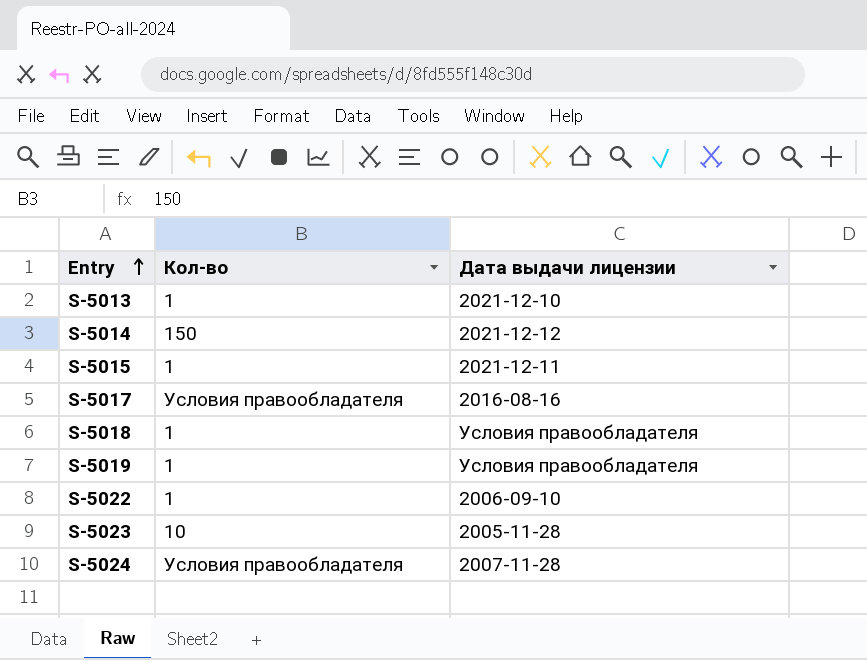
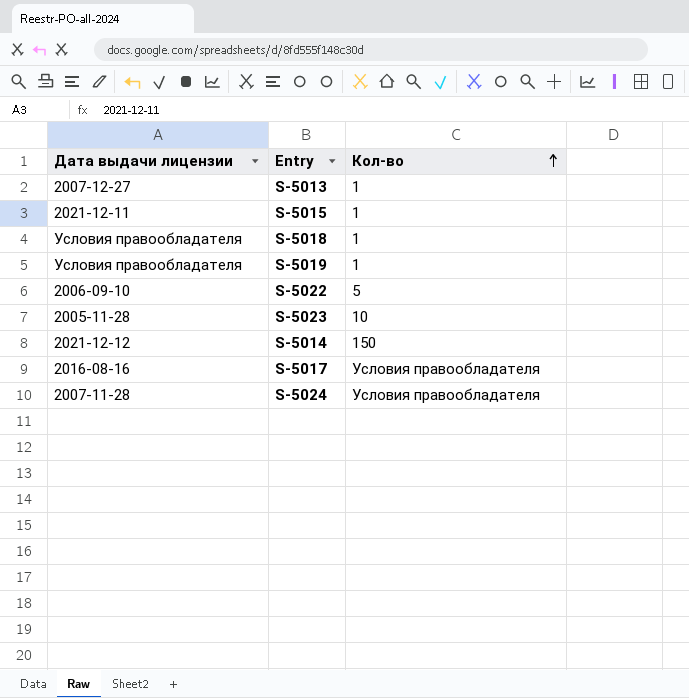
row order: Entry ascending -> Кол-во ascending
column Дата выдачи лицензии | position: 3 -> 1
S-5013 | Дата выдачи лицензии: 2021-12-10 -> 2007-12-27
S-5022 | Кол-во: 1 -> 5

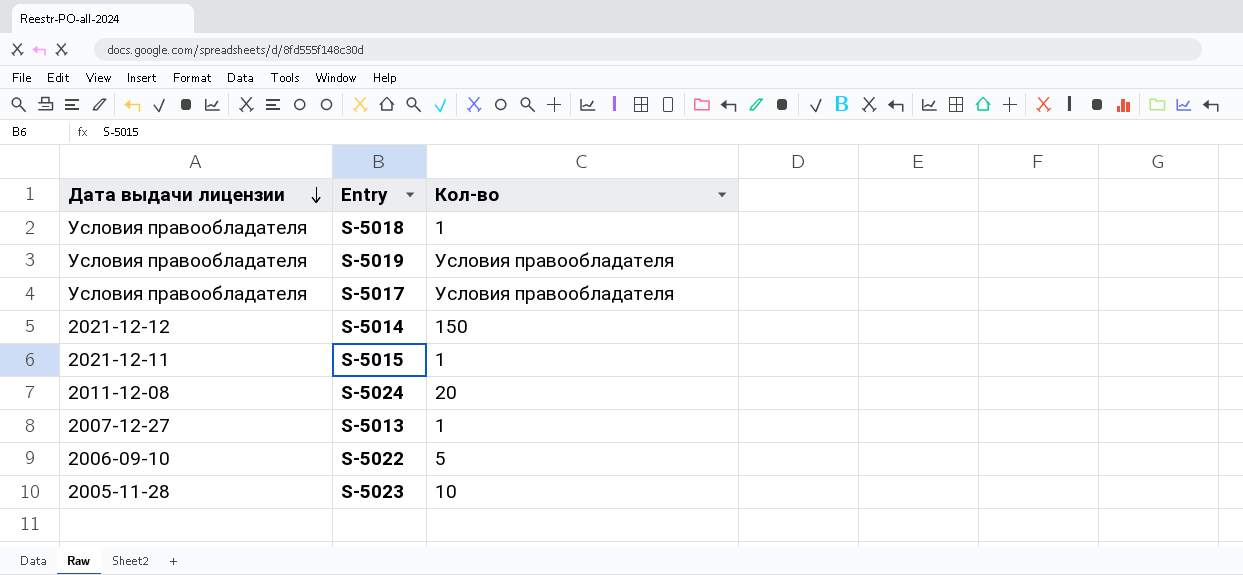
row order: Кол-во ascending -> Дата выдачи лицензии descending
S-5019 | Кол-во: 1 -> Условия правообладателя
S-5017 | Дата выдачи лицензии: 2016-08-16 -> Условия правообладателя
S-5024 | Дата выдачи лицензии: 2007-11-28 -> 2011-12-08
S-5024 | Кол-во: Условия правообладателя -> 20

